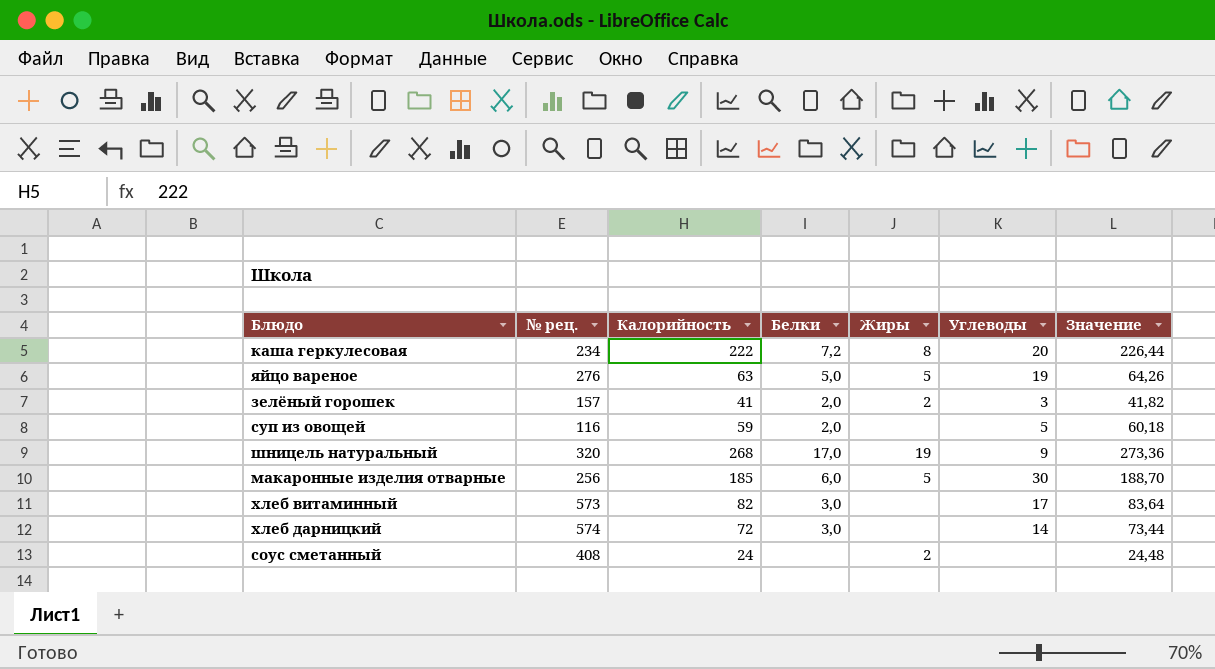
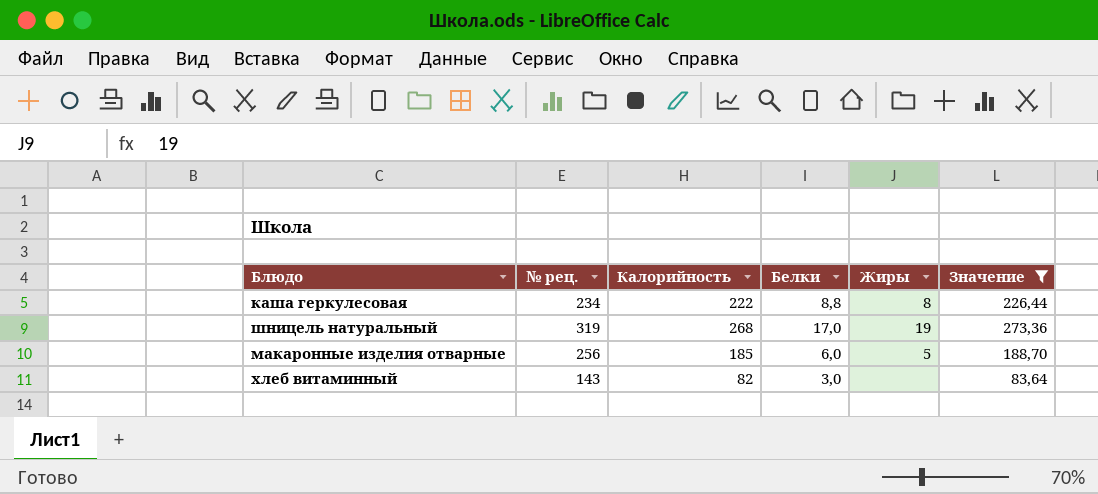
filter: none -> Значение >= 83,64
column Углеводы | position: 6 -> none
каша геркулесовая | Белки: 7,2 -> 8,8
шницель натуральный | № рец.: 320 -> 319
хлеб витаминный | № рец.: 573 -> 143

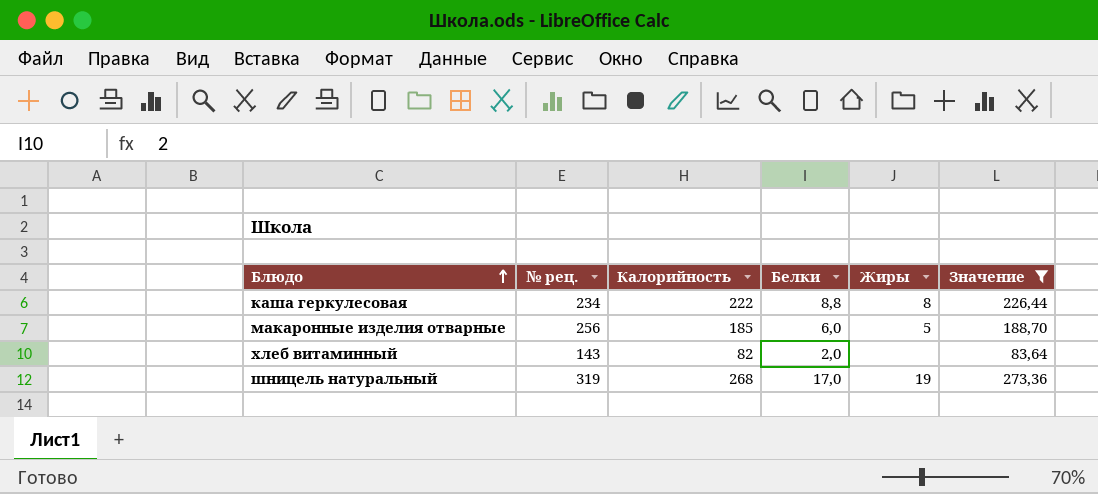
row order: none -> Блюдо ascending
хлеб витаминный | Белки: 3,0 -> 2,0

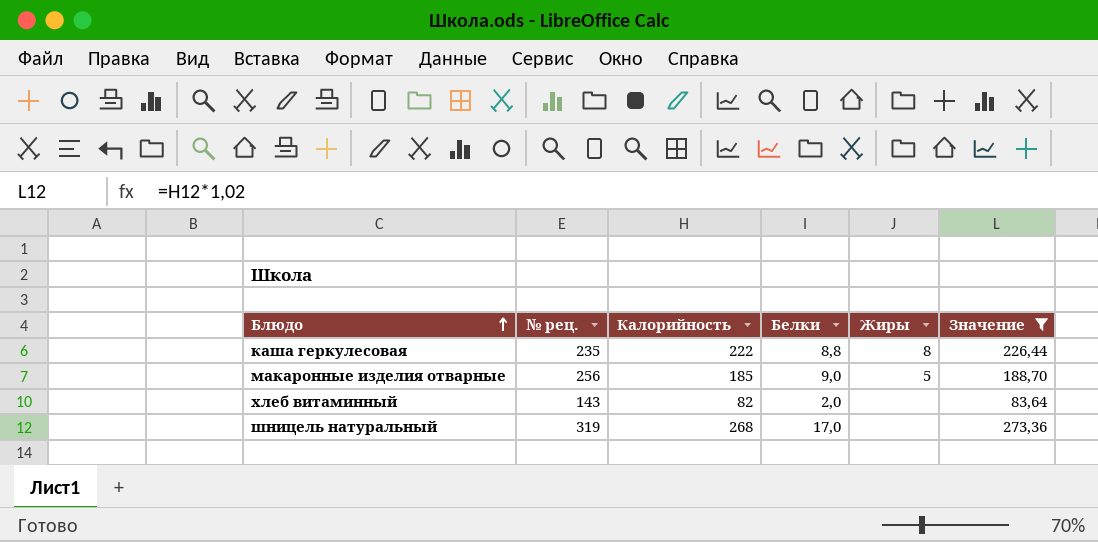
каша геркулесовая | № рец.: 234 -> 235
макаронные изделия отварные | Белки: 6,0 -> 9,0
шницель натуральный | Жиры: 19 -> none

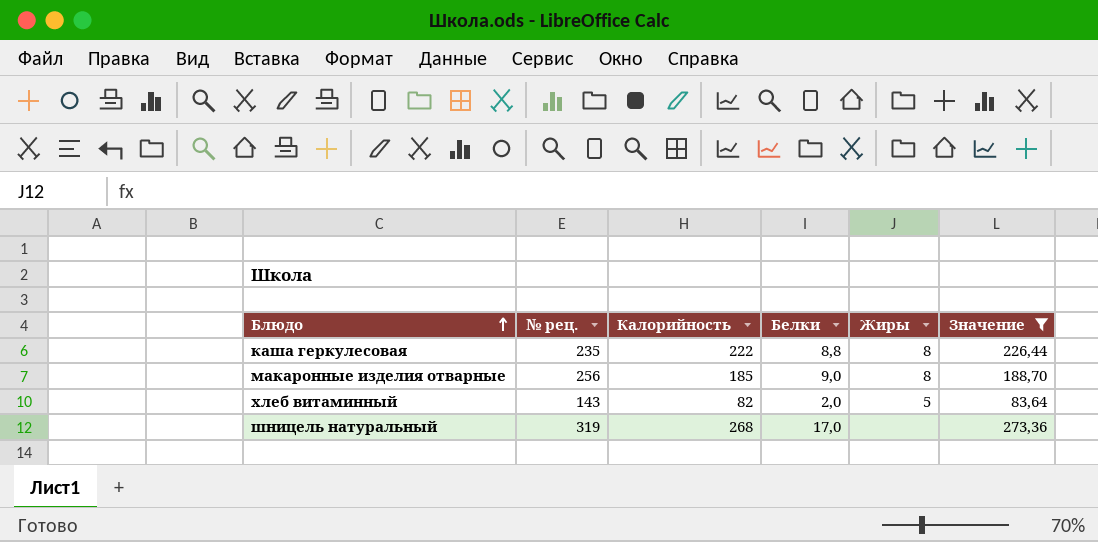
макаронные изделия отварные | Жиры: 5 -> 8
хлеб витаминный | Жиры: none -> 5

